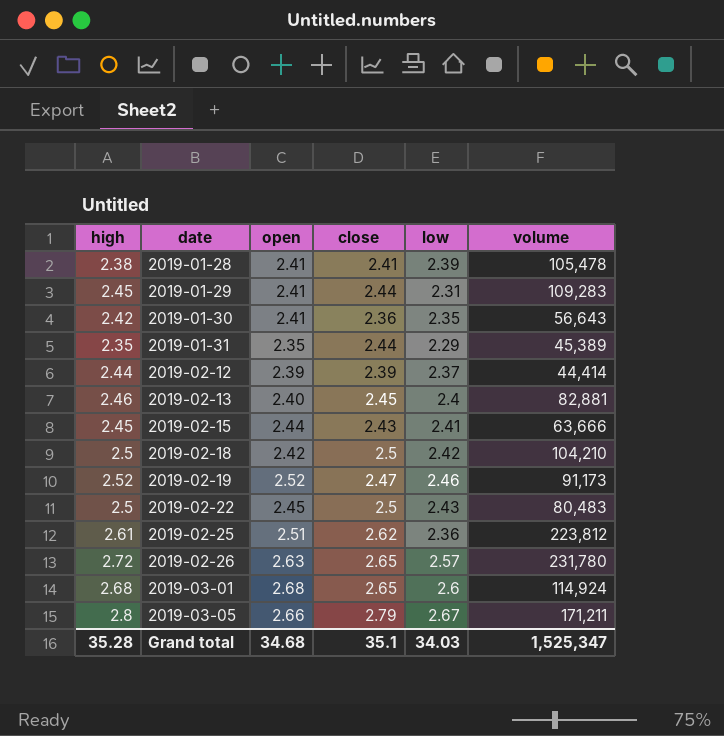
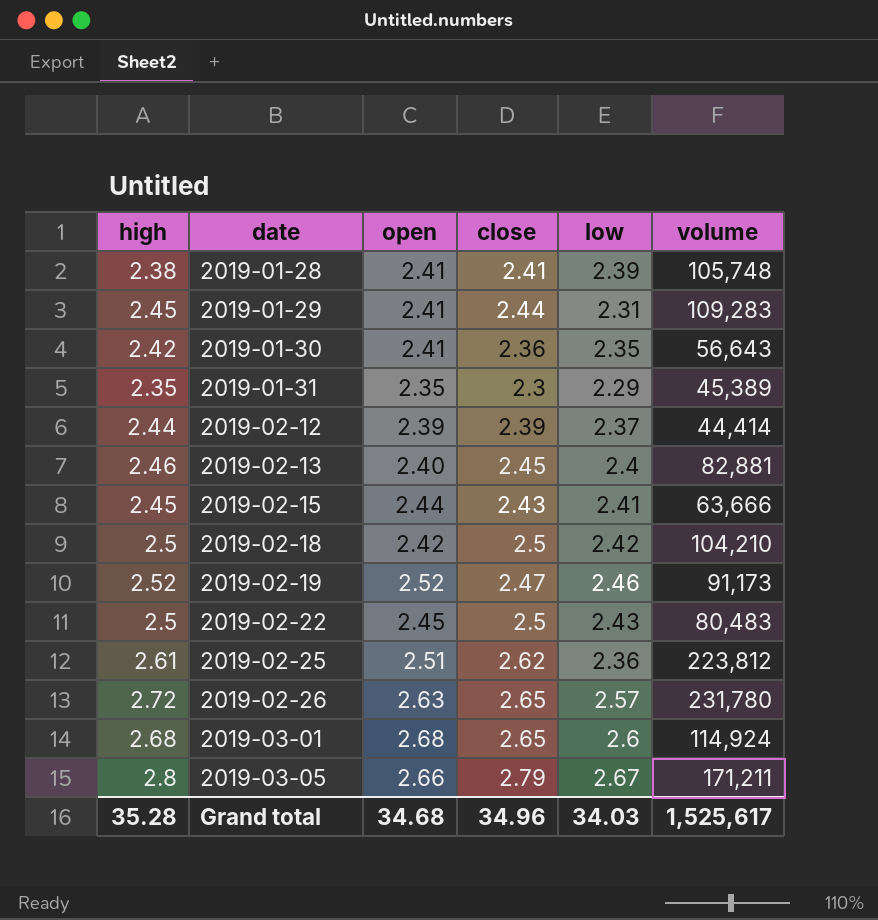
2019-01-28 | volume: 105,478 -> 105,748
2019-01-31 | close: 2.44 -> 2.3
Grand total | close: 35.1 -> 34.96
Grand total | volume: 1,525,347 -> 1,525,617

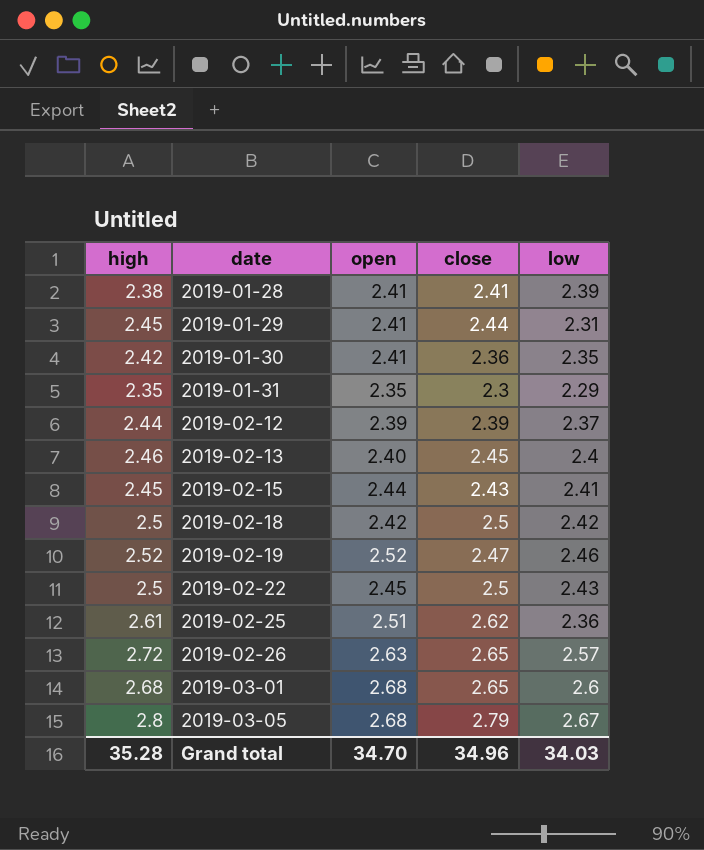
column volume | position: 6 -> none
2019-03-05 | open: 2.66 -> 2.68
Grand total | open: 34.68 -> 34.70

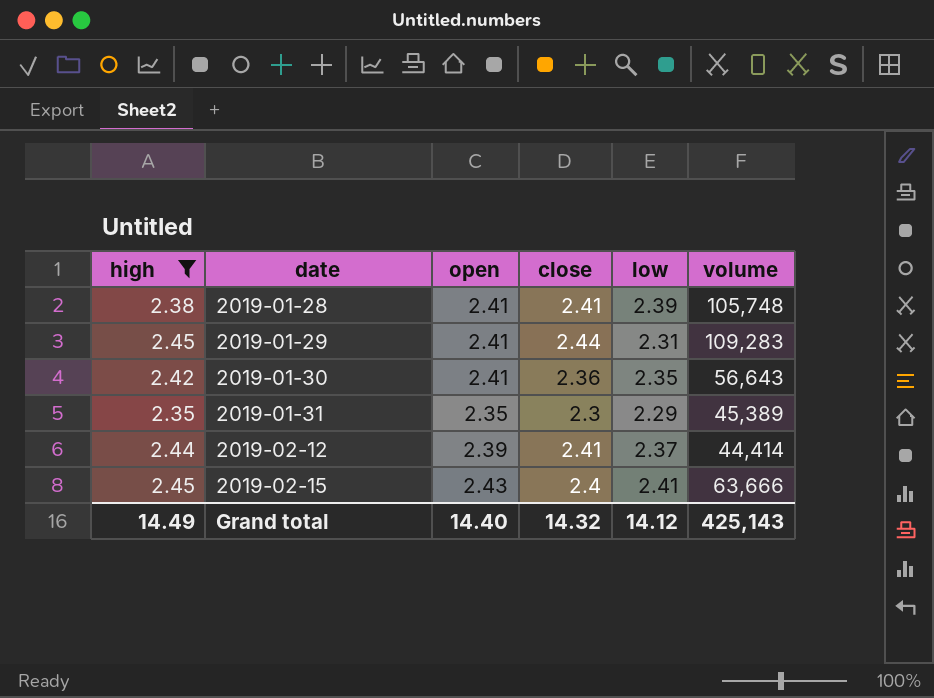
filter: none -> high <= 2.45
column volume | position: none -> 6
2019-02-12 | close: 2.39 -> 2.41
2019-02-15 | open: 2.44 -> 2.43
2019-02-15 | close: 2.43 -> 2.4
Grand total | high: 35.28 -> 14.49
Grand total | open: 34.70 -> 14.40
Grand total | close: 34.96 -> 14.32
Grand total | low: 34.03 -> 14.12

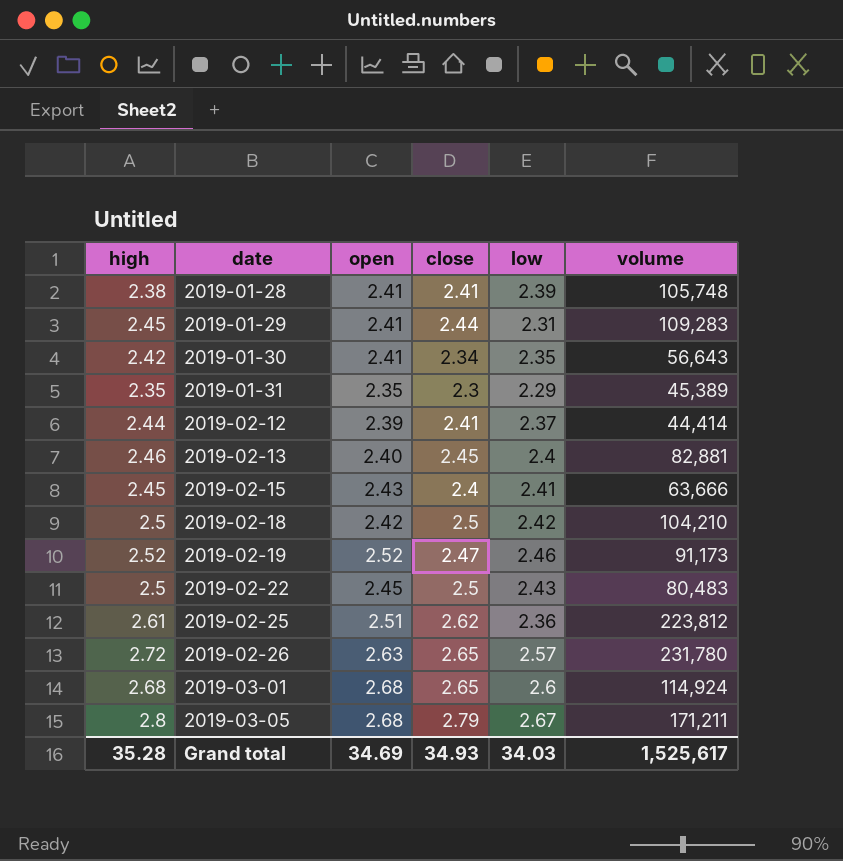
filter: high <= 2.45 -> none
2019-01-30 | close: 2.36 -> 2.34
Grand total | high: 14.49 -> 35.28
Grand total | open: 14.40 -> 34.69
Grand total | close: 14.32 -> 34.93
Grand total | low: 14.12 -> 34.03
Grand total | volume: 425,143 -> 1,525,617

